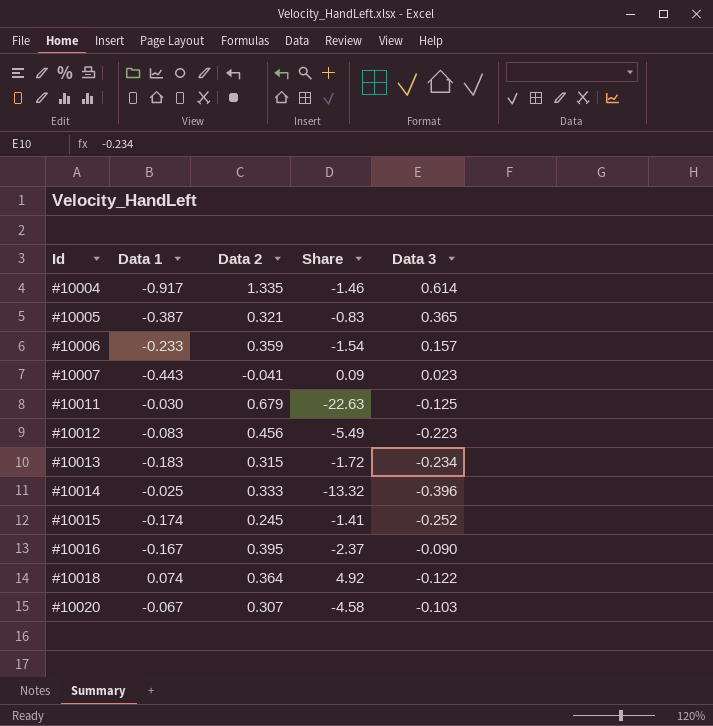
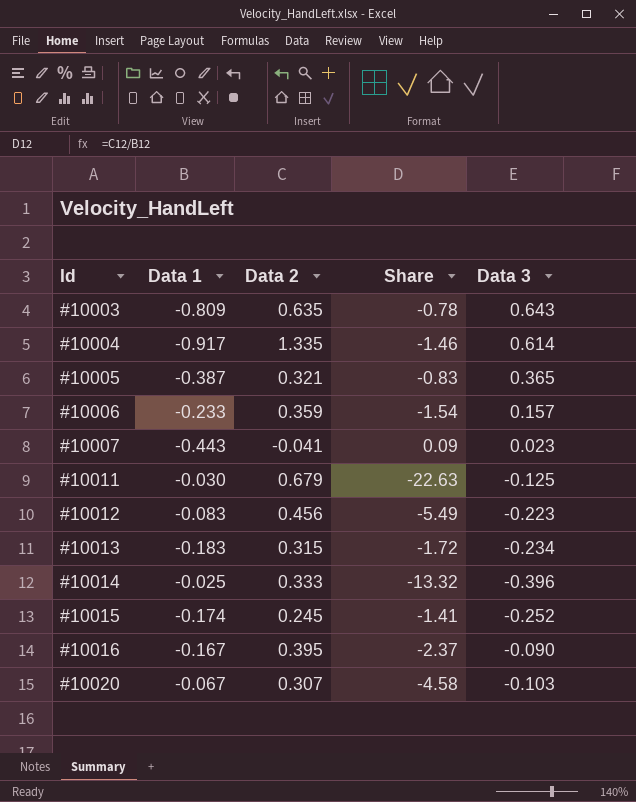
row #10018: 0.074 | 0.364 | 4.92 | -0.122 -> none
row #10003: none -> -0.809 | 0.635 | -0.78 | 0.643

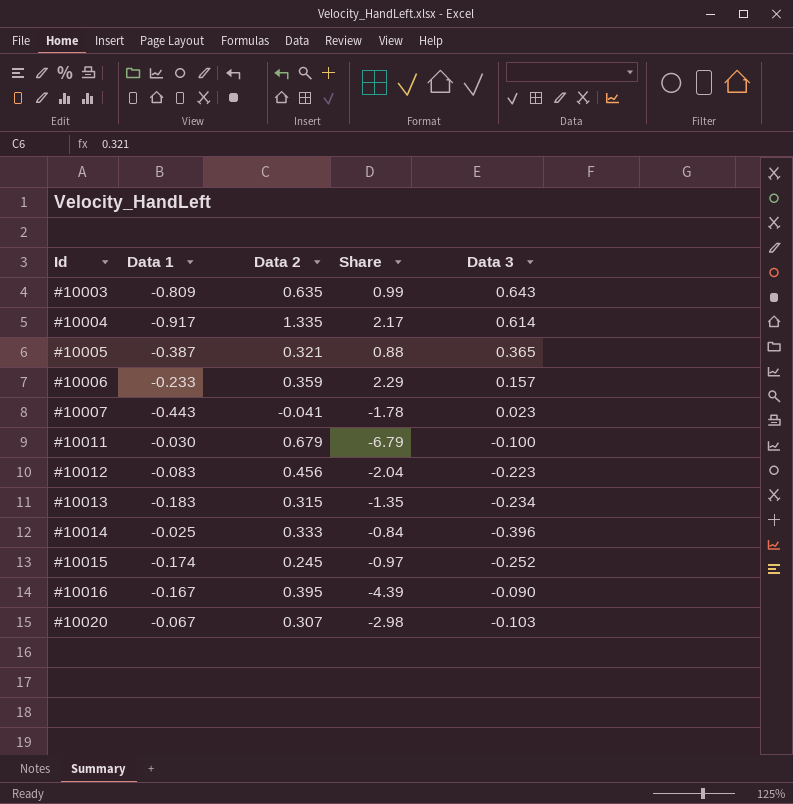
column Share | formula: [Data 2] / [Data 1] -> [Data 2] / [Data 3]
#10011 | Data 3: -0.125 -> -0.100

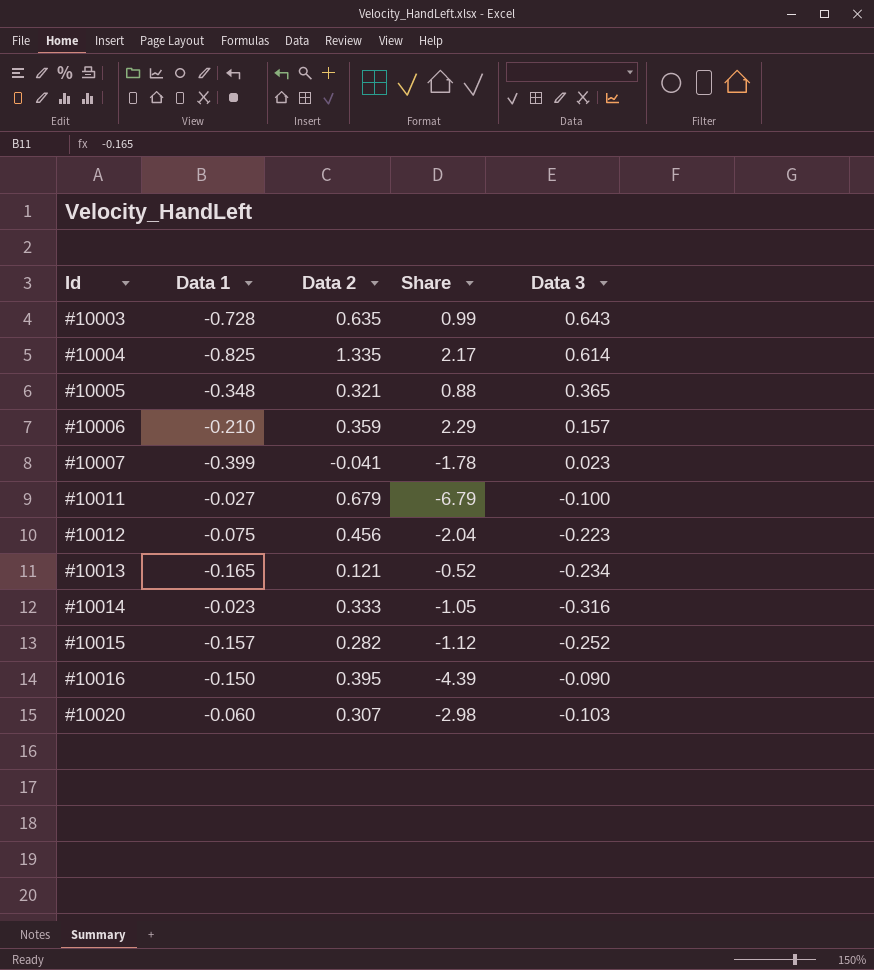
#10003 | Data 1: -0.809 -> -0.728
#10004 | Data 1: -0.917 -> -0.825
#10005 | Data 1: -0.387 -> -0.348
#10006 | Data 1: -0.233 -> -0.210
#10007 | Data 1: -0.443 -> -0.399
#10011 | Data 1: -0.030 -> -0.027
#10012 | Data 1: -0.083 -> -0.075
#10013 | Data 1: -0.183 -> -0.165
#10013 | Data 2: 0.315 -> 0.121
#10013 | Share: -1.35 -> -0.52
#10014 | Data 1: -0.025 -> -0.023
#10014 | Share: -0.84 -> -1.05
#10014 | Data 3: -0.396 -> -0.316
#10015 | Data 1: -0.174 -> -0.157
#10015 | Data 2: 0.245 -> 0.282
#10015 | Share: -0.97 -> -1.12
#10016 | Data 1: -0.167 -> -0.150
#10020 | Data 1: -0.067 -> -0.060

